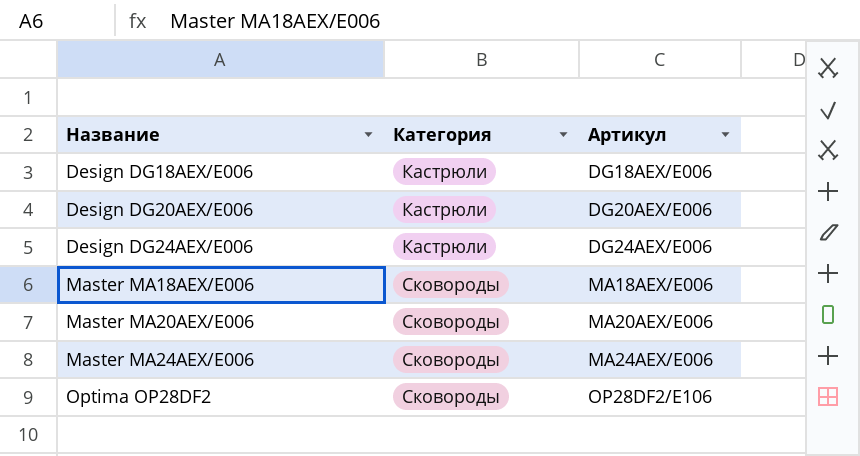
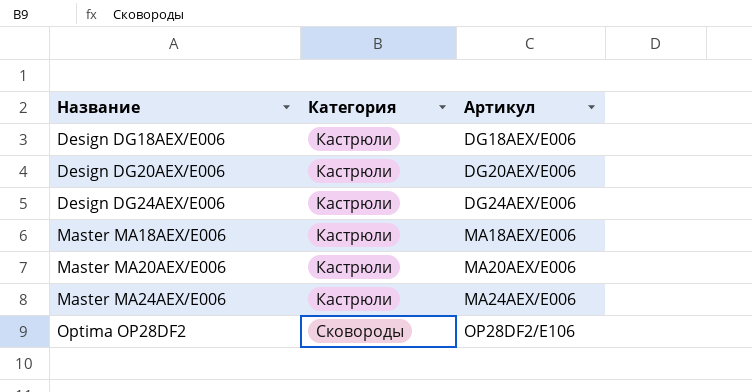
Master MA18AEX/E006 | Категория: Сковороды -> Кастрюли
Master MA20AEX/E006 | Категория: Сковороды -> Кастрюли
Master MA24AEX/E006 | Категория: Сковороды -> Кастрюли

